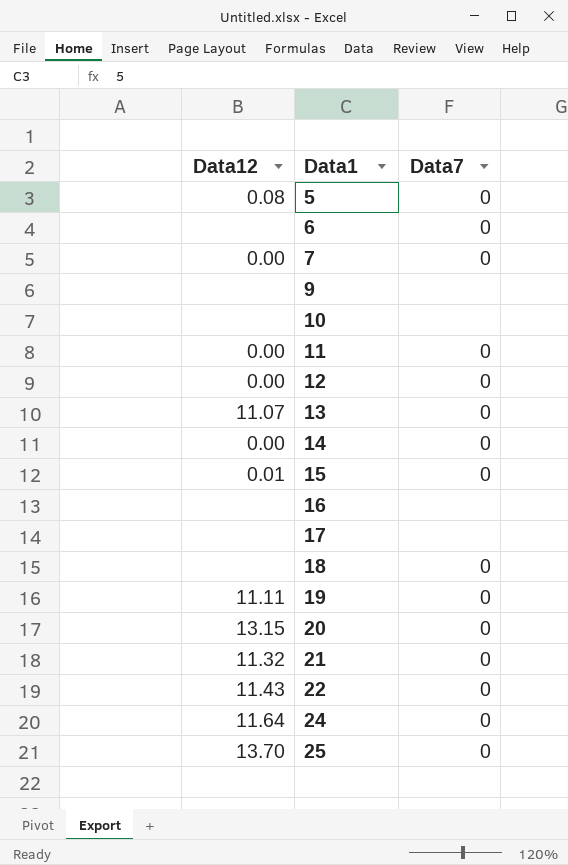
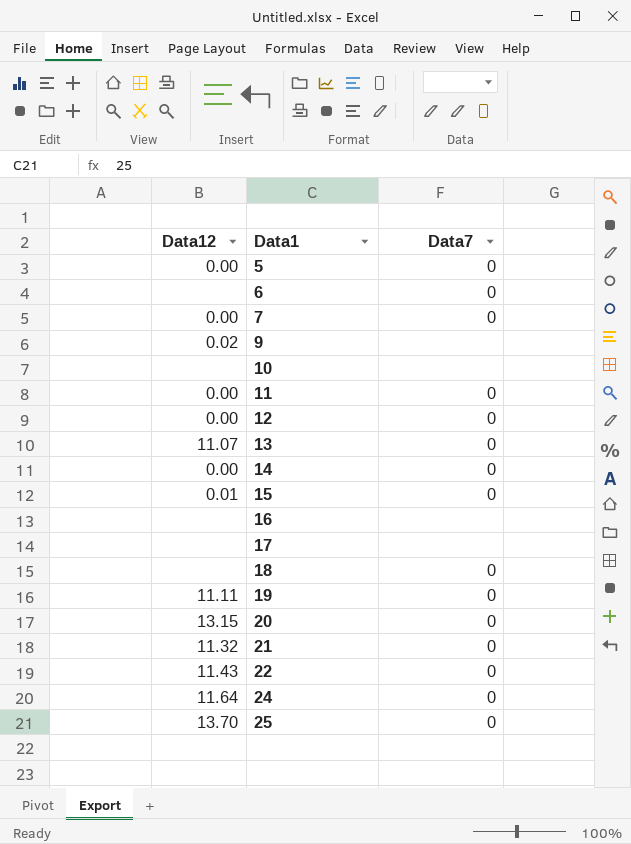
5 | Data12: 0.08 -> 0.00
9 | Data12: none -> 0.02

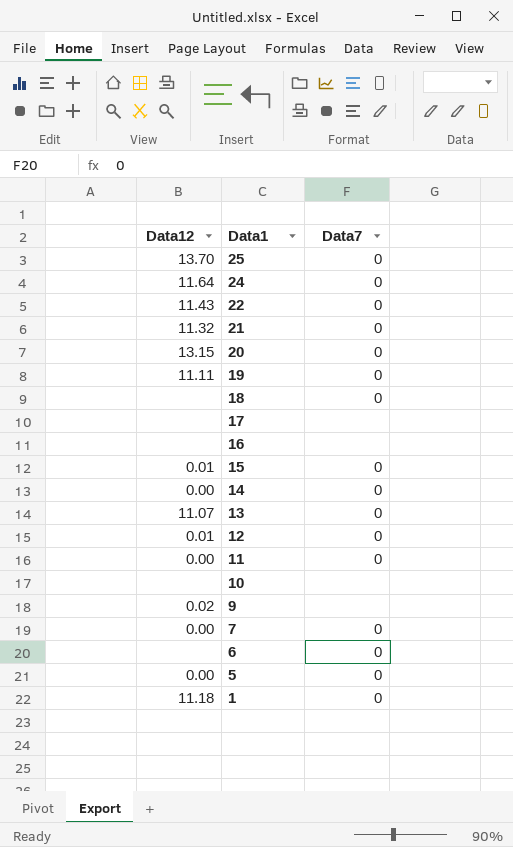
row order: Data1 ascending -> Data1 descending
12 | Data12: 0.00 -> 0.01
row 1: none -> 11.18 | 0

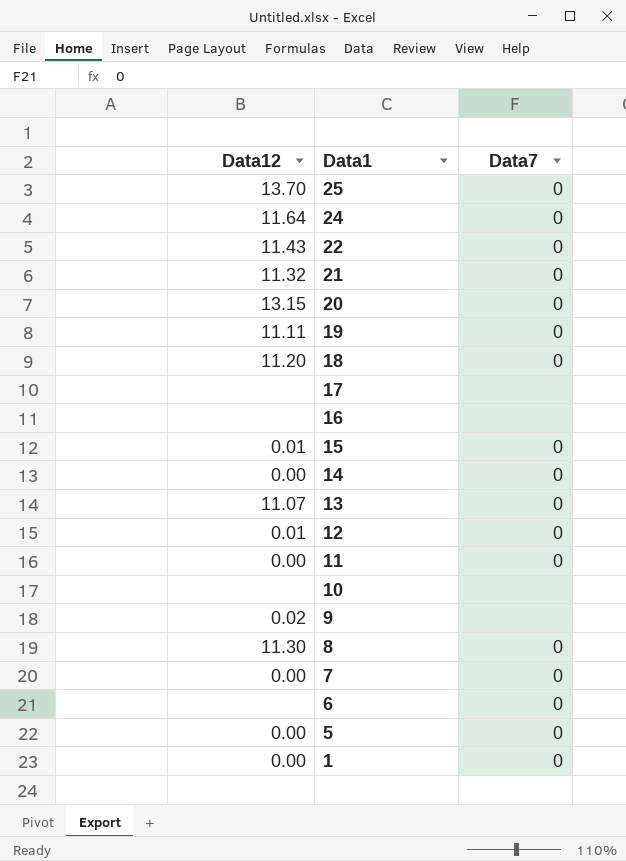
18 | Data12: none -> 11.20
row 8: none -> 11.30 | 0
1 | Data12: 11.18 -> 0.00

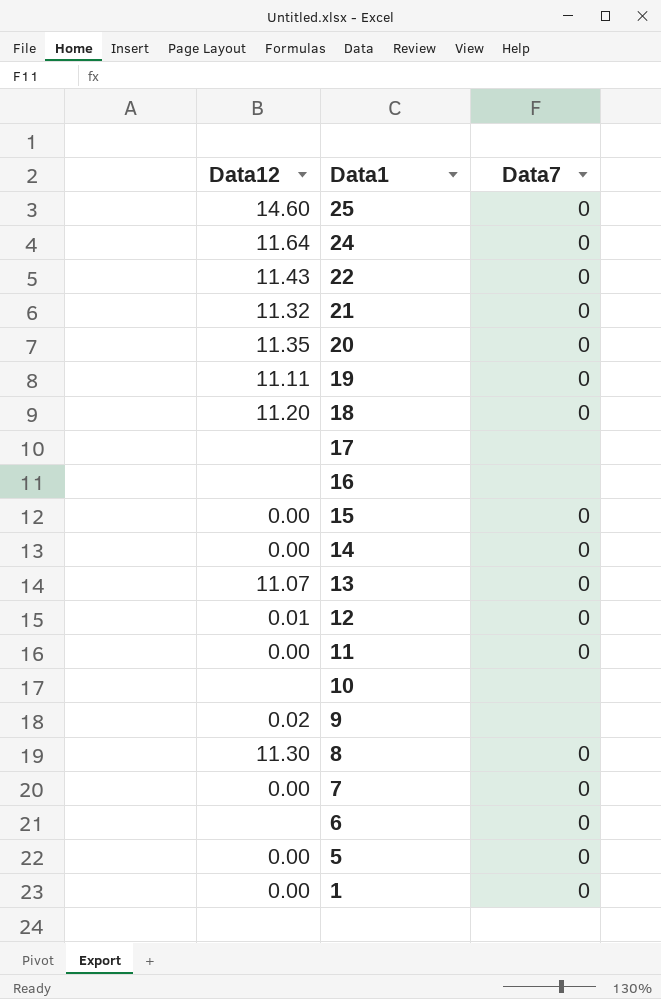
25 | Data12: 13.70 -> 14.60
20 | Data12: 13.15 -> 11.35
15 | Data12: 0.01 -> 0.00

